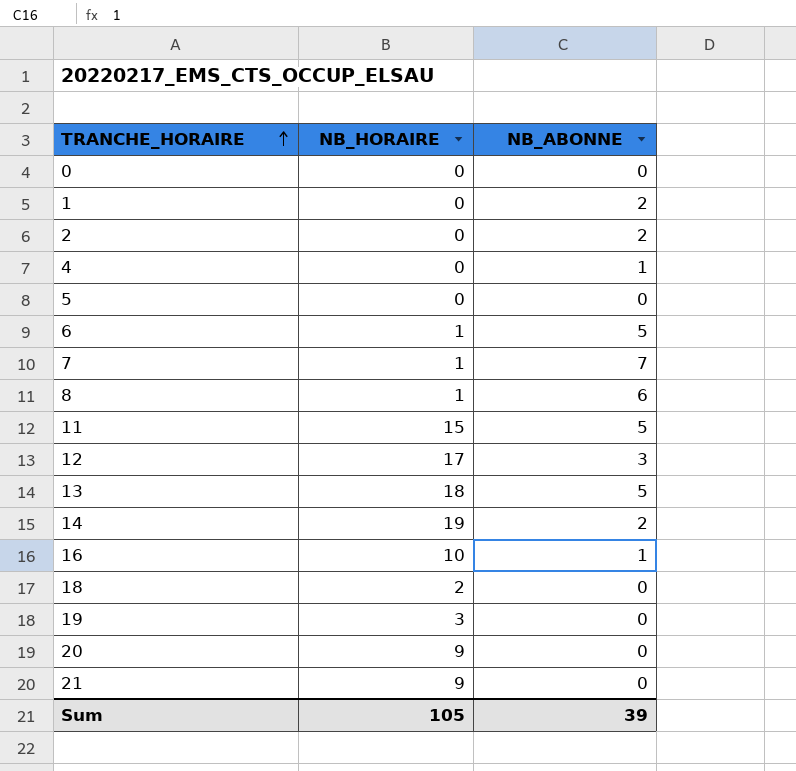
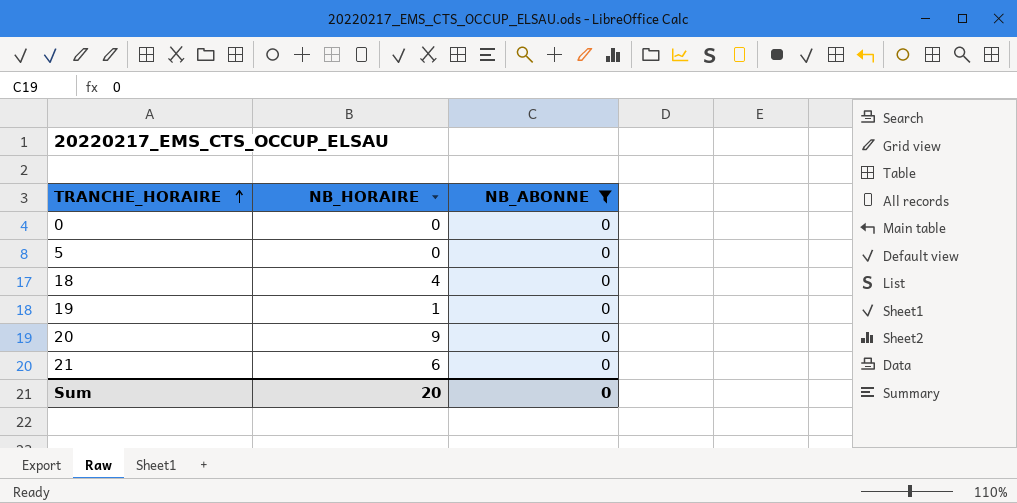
filter: none -> NB_ABONNE = 0
18 | NB_HORAIRE: 2 -> 4
19 | NB_HORAIRE: 3 -> 1
21 | NB_HORAIRE: 9 -> 6
Sum | NB_HORAIRE: 105 -> 20
Sum | NB_ABONNE: 39 -> 0

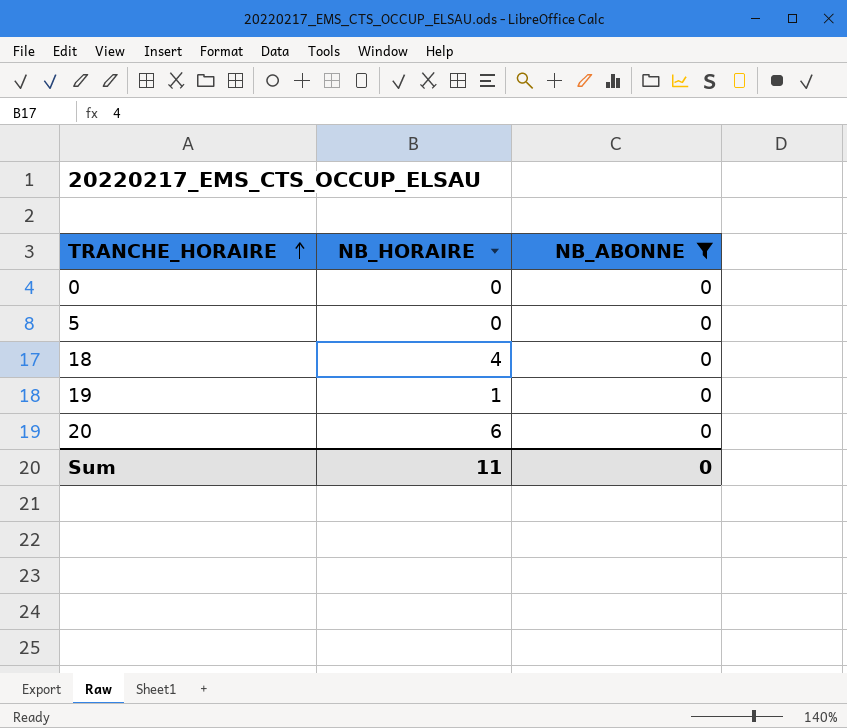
row 21: 6 | 0 -> none
20 | NB_HORAIRE: 9 -> 6
Sum | NB_HORAIRE: 20 -> 11

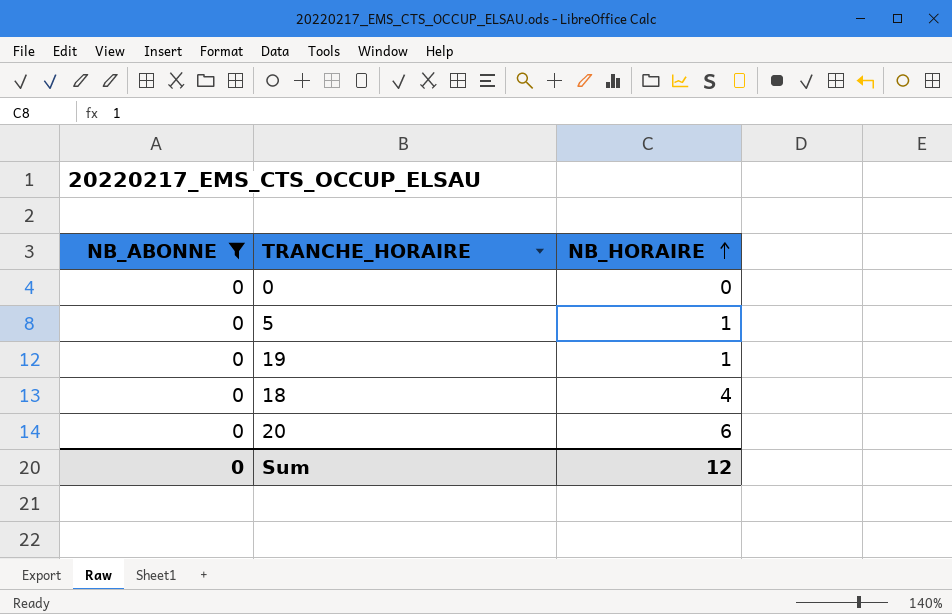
row order: TRANCHE_HORAIRE ascending -> NB_HORAIRE ascending
column NB_ABONNE | position: 3 -> 1
5 | NB_HORAIRE: 0 -> 1
Sum | NB_HORAIRE: 11 -> 12

